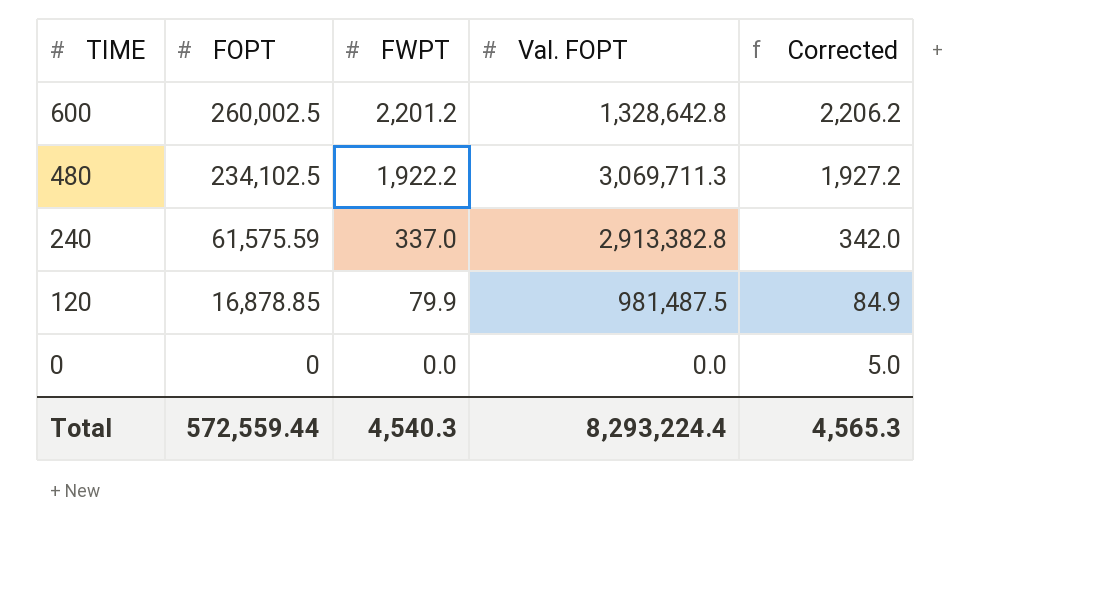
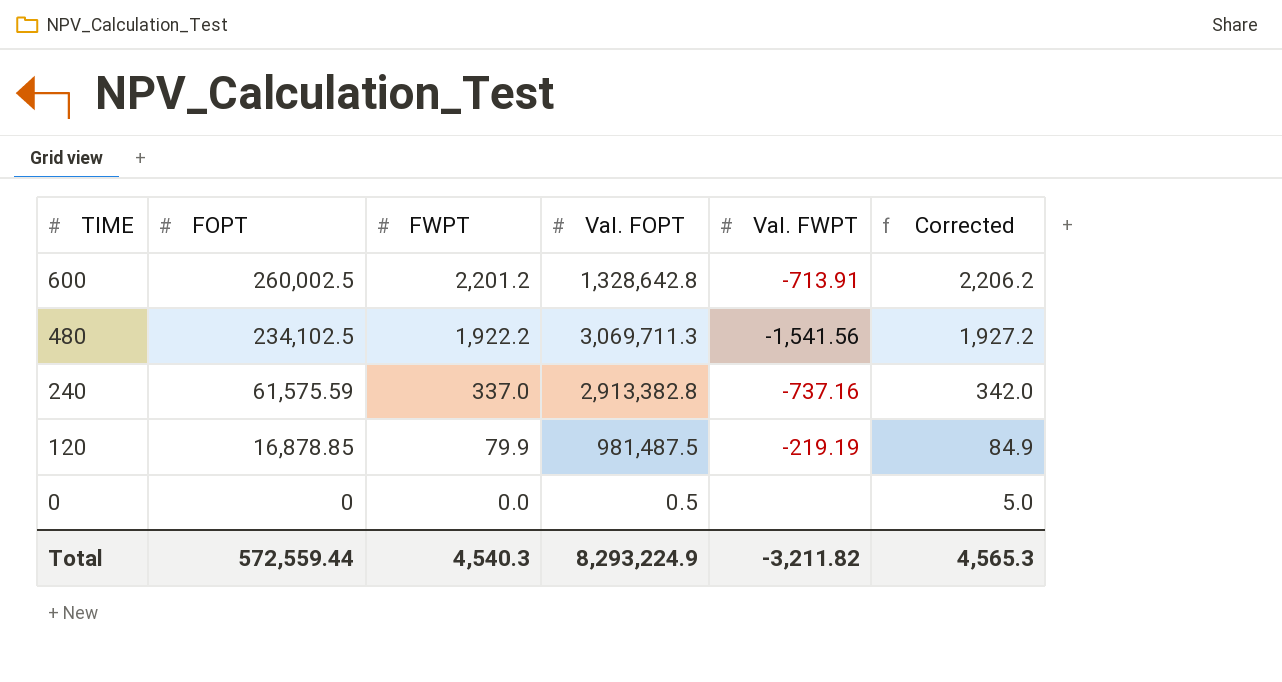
column Val. FWPT | position: none -> 5
0 | Val. FOPT: 0.0 -> 0.5
Total | Val. FOPT: 8,293,224.4 -> 8,293,224.9

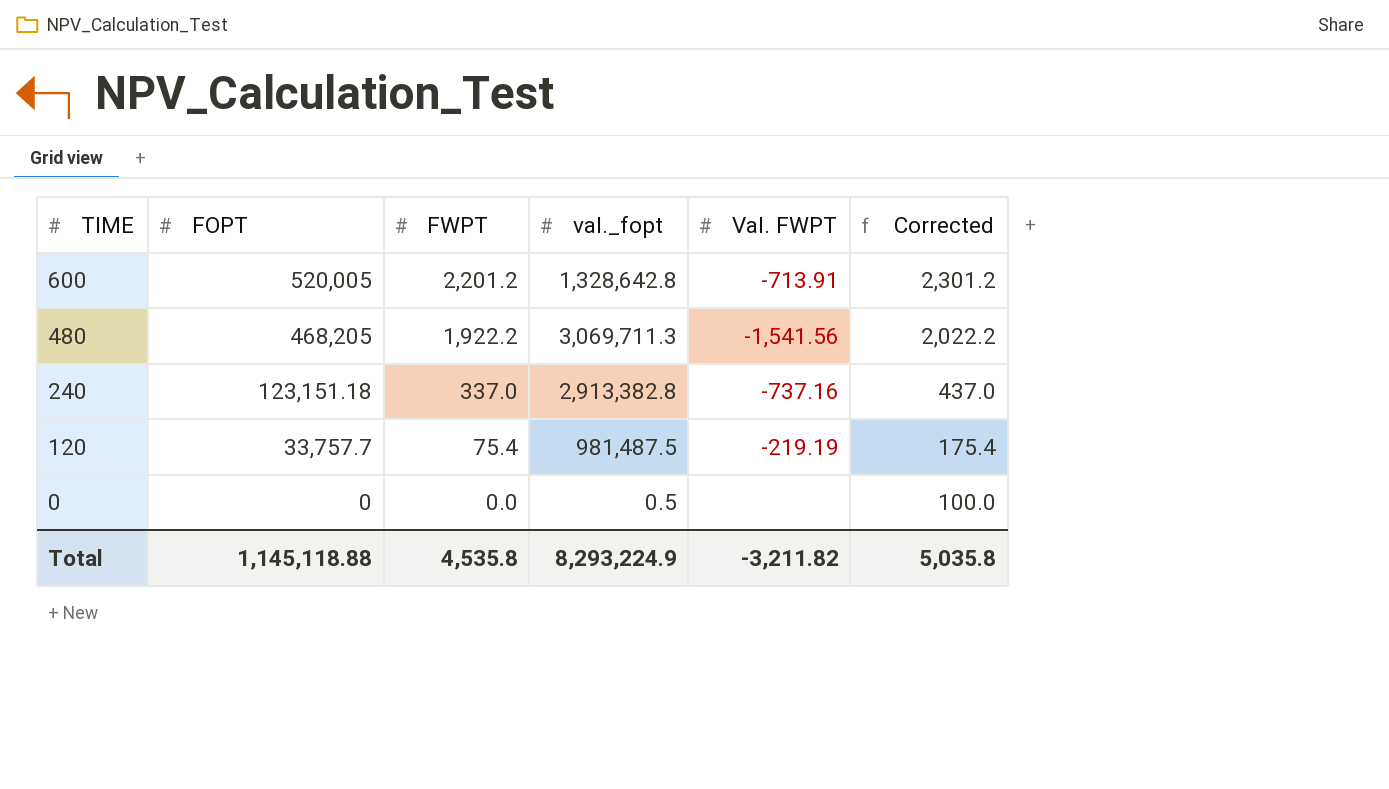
column name: Val. FOPT -> val._fopt
column Corrected | formula: [FWPT] + 5 -> [FWPT] + 100
600 | FOPT: 260,002.5 -> 520,005
480 | FOPT: 234,102.5 -> 468,205
240 | FOPT: 61,575.59 -> 123,151.18
120 | FOPT: 16,878.85 -> 33,757.7
120 | FWPT: 79.9 -> 75.4
Total | FOPT: 572,559.44 -> 1,145,118.88
Total | FWPT: 4,540.3 -> 4,535.8
Total | Corrected: 4,565.3 -> 5,035.8

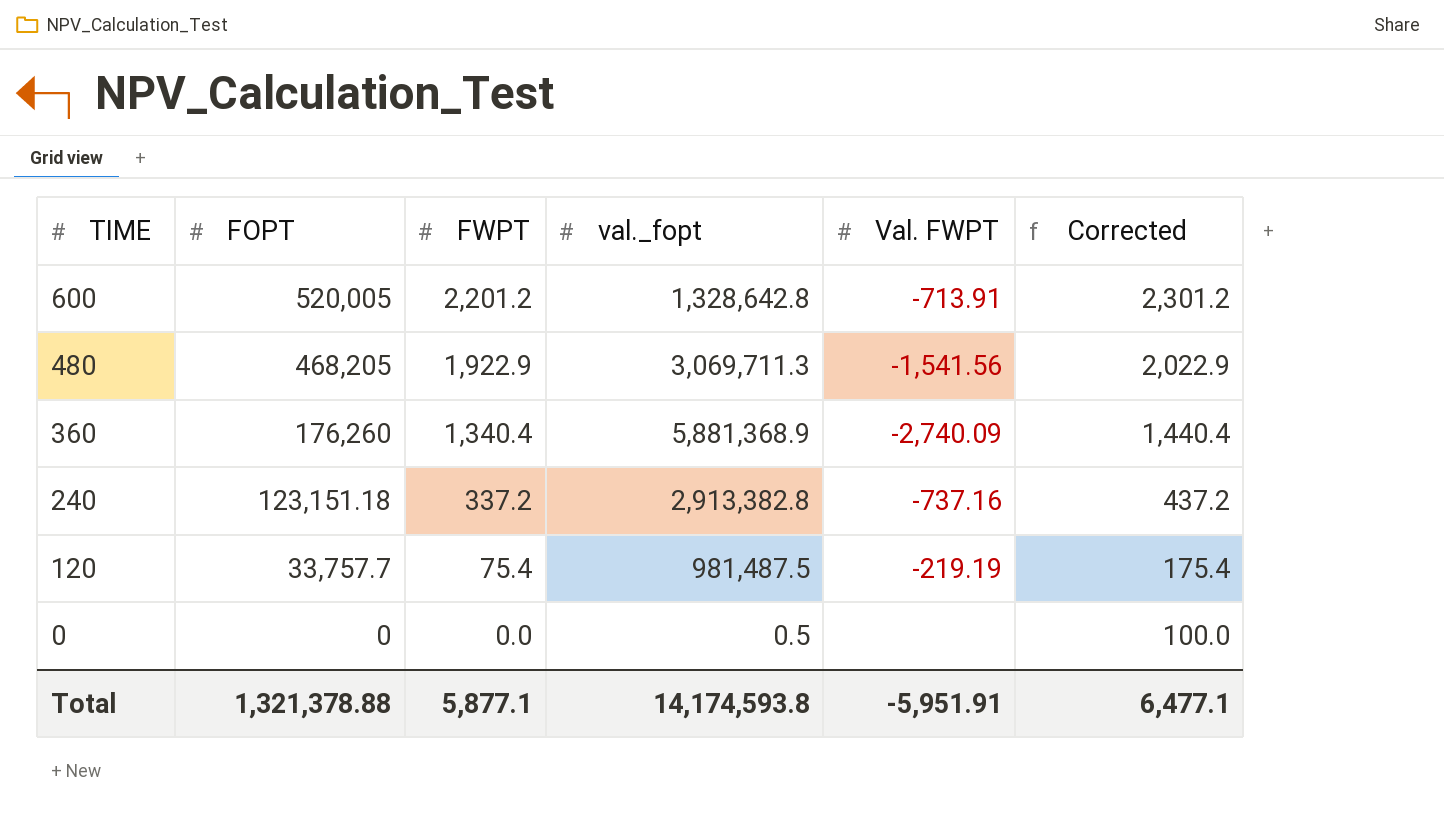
480 | FWPT: 1,922.2 -> 1,922.9
480 | Corrected: 2,022.2 -> 2,022.9
row 360: none -> 176,260 | 1,340.4 | 5,881,368.9 | -2,740.09 | 1,440.4
240 | FWPT: 337.0 -> 337.2
240 | Corrected: 437.0 -> 437.2
Total | FOPT: 1,145,118.88 -> 1,321,378.88
Total | FWPT: 4,535.8 -> 5,877.1
Total | val._fopt: 8,293,224.9 -> 14,174,593.8
Total | Val. FWPT: -3,211.82 -> -5,951.91
Total | Corrected: 5,035.8 -> 6,477.1

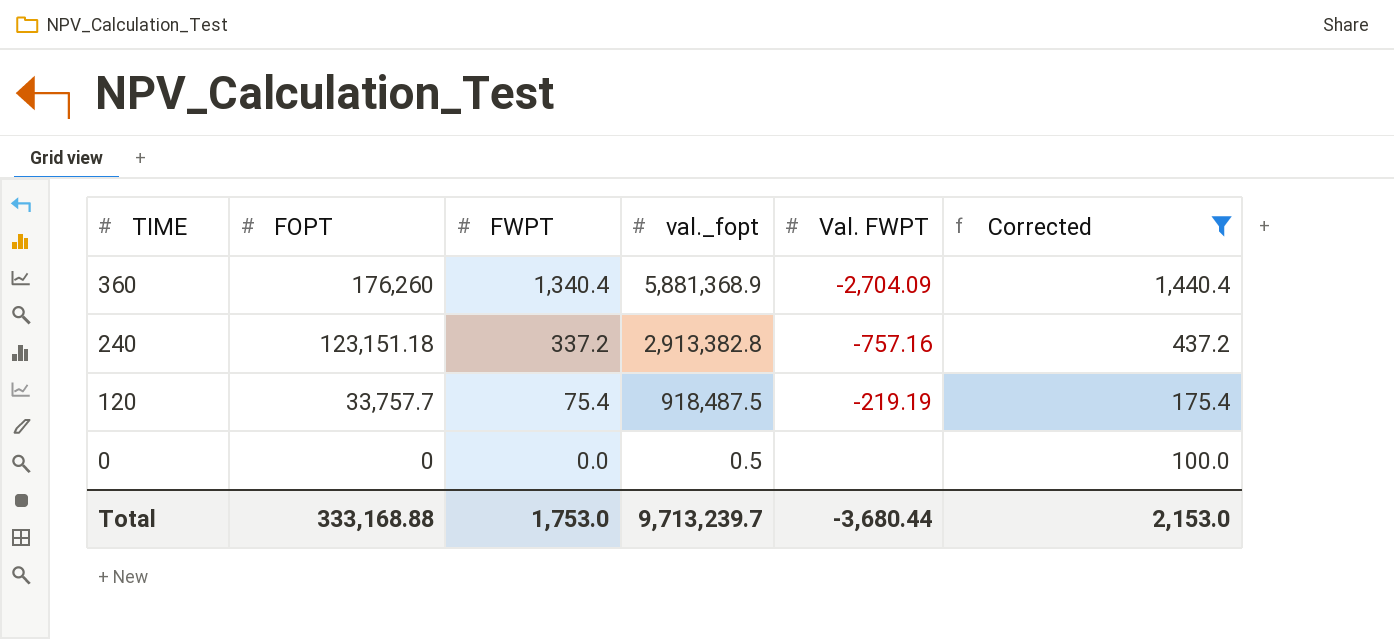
filter: none -> Corrected <= 1,440.4
360 | Val. FWPT: -2,740.09 -> -2,704.09
240 | Val. FWPT: -737.16 -> -757.16
120 | val._fopt: 981,487.5 -> 918,487.5
Total | FOPT: 1,321,378.88 -> 333,168.88
Total | FWPT: 5,877.1 -> 1,753.0
Total | val._fopt: 14,174,593.8 -> 9,713,239.7
Total | Val. FWPT: -5,951.91 -> -3,680.44
Total | Corrected: 6,477.1 -> 2,153.0

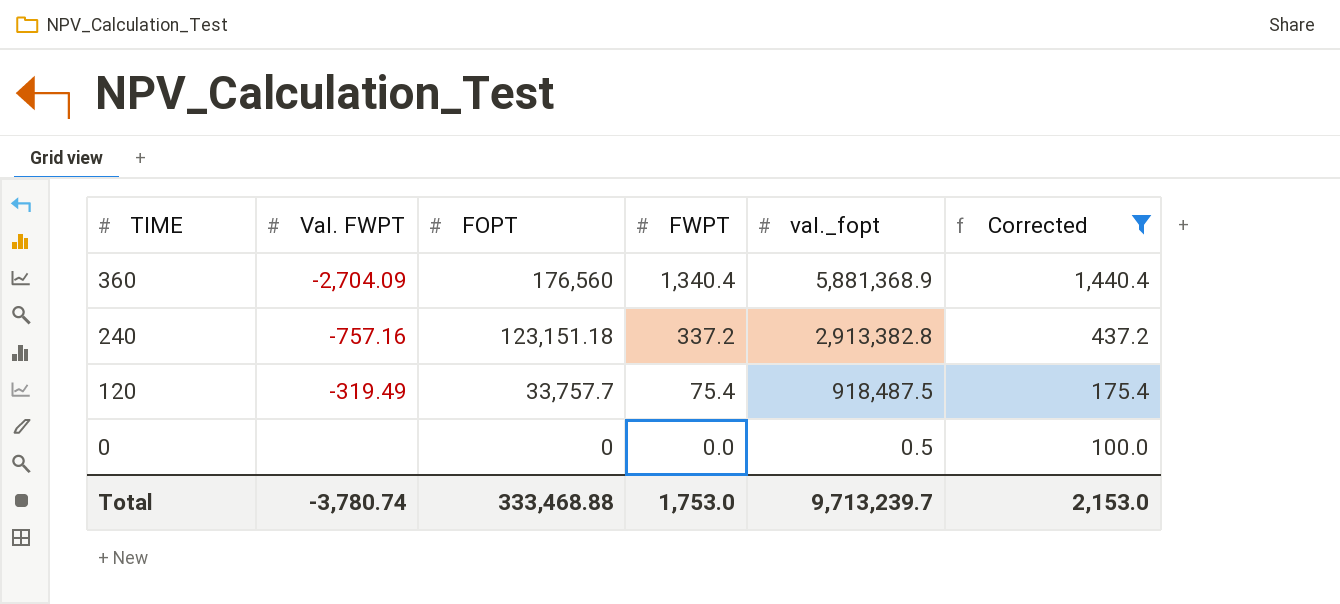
column Val. FWPT | position: 5 -> 2
360 | FOPT: 176,260 -> 176,560
120 | Val. FWPT: -219.19 -> -319.49
Total | Val. FWPT: -3,680.44 -> -3,780.74
Total | FOPT: 333,168.88 -> 333,468.88

